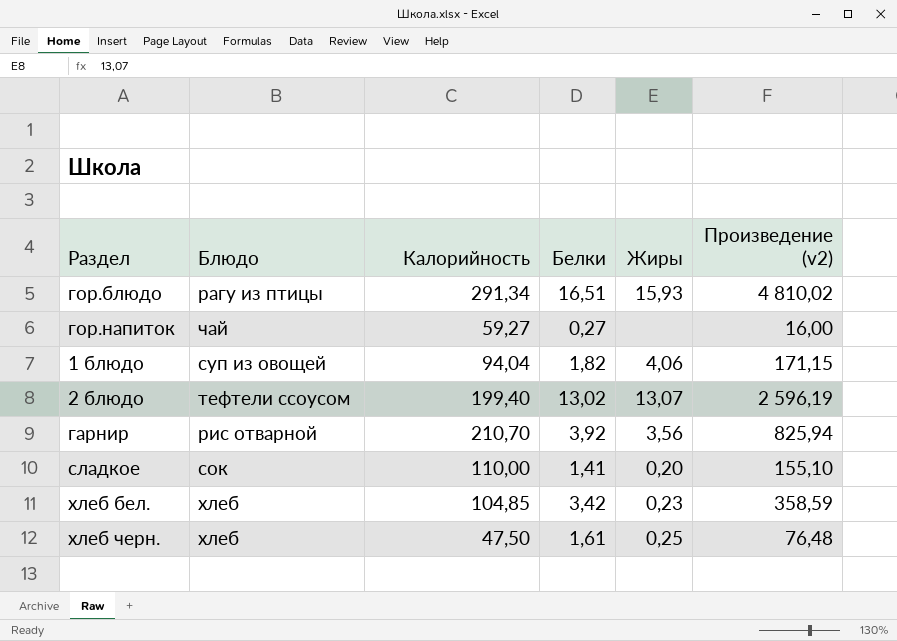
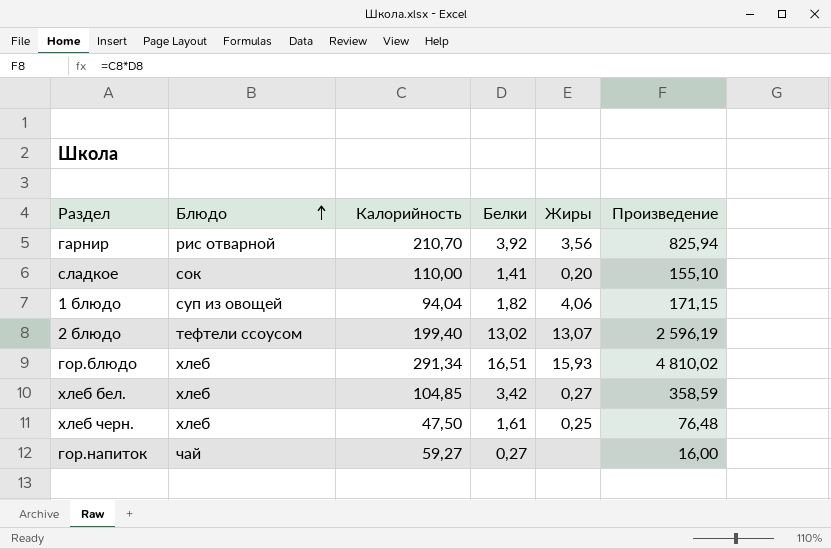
row order: none -> Блюдо ascending
column name: Произведение (v2) -> Произведение
гор.блюдо | Блюдо: рагу из птицы -> хлеб
хлеб бел. | Жиры: 0,23 -> 0,27

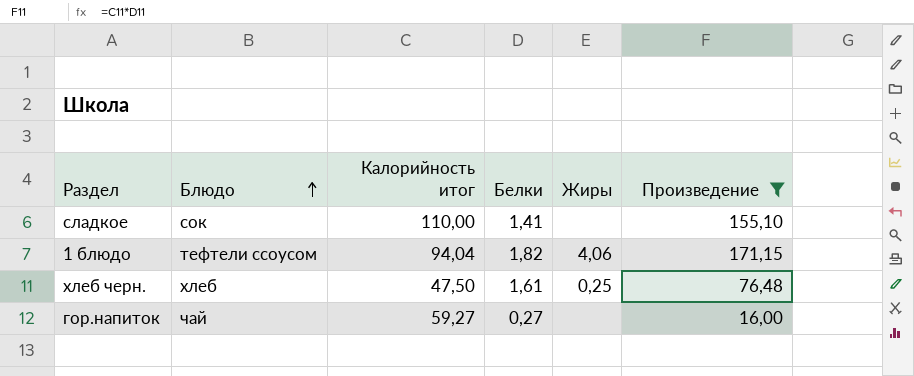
filter: none -> Произведение <= 171,15
column name: Калорийность -> Калорийность итог
сладкое | Жиры: 0,20 -> none
1 блюдо | Блюдо: суп из овощей -> тефтели ссоусом

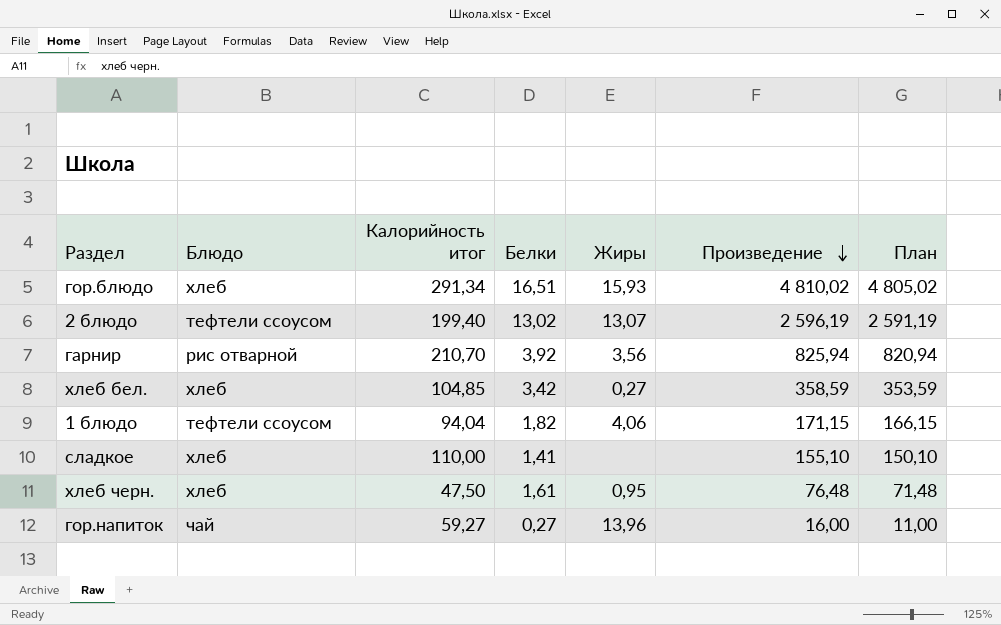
filter: Произведение <= 171,15 -> none
row order: Блюдо ascending -> Произведение descending
column План | formula: none -> [Произведение] - 5
сладкое | Блюдо: сок -> хлеб
хлеб черн. | Жиры: 0,25 -> 0,95
гор.напиток | Жиры: none -> 13,96

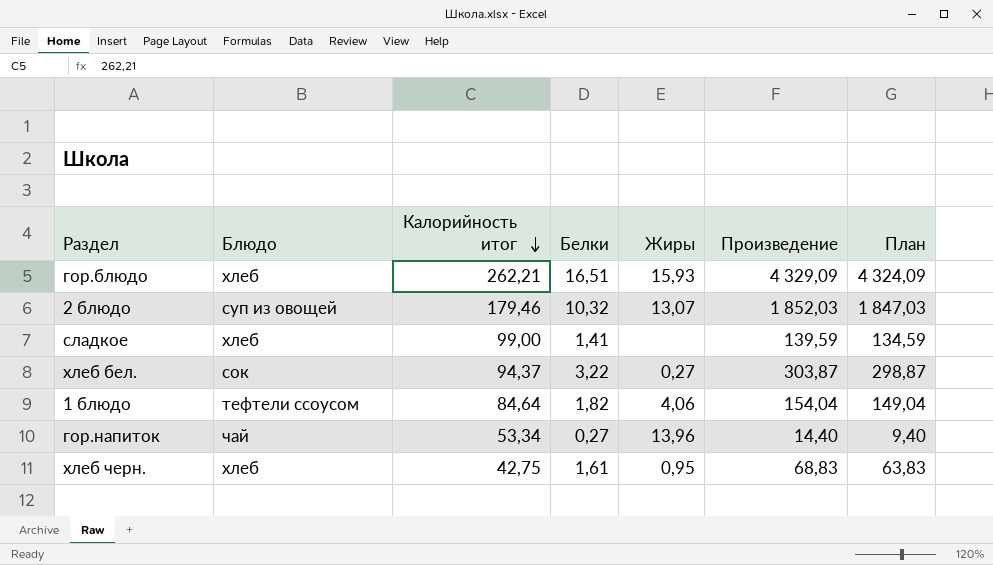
row order: Произведение descending -> Калорийность итог descending
row гарнир: рис отварной | 210,70 | 3,92 | 3,56 | 825,94 | 820,94 -> none
гор.блюдо | Калорийность итог: 291,34 -> 262,21
гор.блюдо | Произведение: 4 810,02 -> 4 329,09
гор.блюдо | План: 4 805,02 -> 4 324,09
2 блюдо | Блюдо: тефтели ссоусом -> суп из овощей
2 блюдо | Калорийность итог: 199,40 -> 179,46
2 блюдо | Белки: 13,02 -> 10,32
2 блюдо | Произведение: 2 596,19 -> 1 852,03
2 блюдо | План: 2 591,19 -> 1 847,03
сладкое | Калорийность итог: 110,00 -> 99,00
сладкое | Произведение: 155,10 -> 139,59
сладкое | План: 150,10 -> 134,59
хлеб бел. | Блюдо: хлеб -> сок
хлеб бел. | Калорийность итог: 104,85 -> 94,37
хлеб бел. | Белки: 3,42 -> 3,22
хлеб бел. | Произведение: 358,59 -> 303,87
хлеб бел. | План: 353,59 -> 298,87
1 блюдо | Калорийность итог: 94,04 -> 84,64
1 блюдо | Произведение: 171,15 -> 154,04
1 блюдо | План: 166,15 -> 149,04
гор.напиток | Калорийность итог: 59,27 -> 53,34
гор.напиток | Произведение: 16,00 -> 14,40
гор.напиток | План: 11,00 -> 9,40
хлеб черн. | Калорийность итог: 47,50 -> 42,75
хлеб черн. | Произведение: 76,48 -> 68,83
хлеб черн. | План: 71,48 -> 63,83

